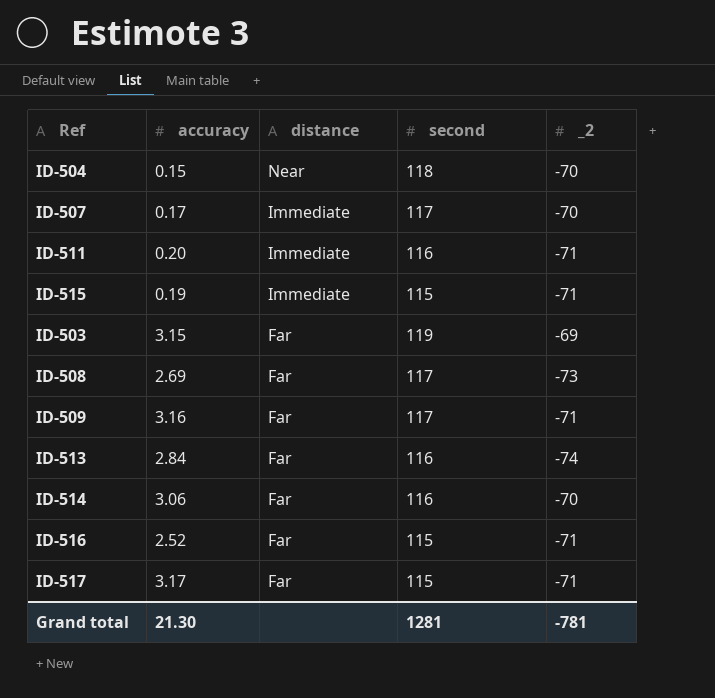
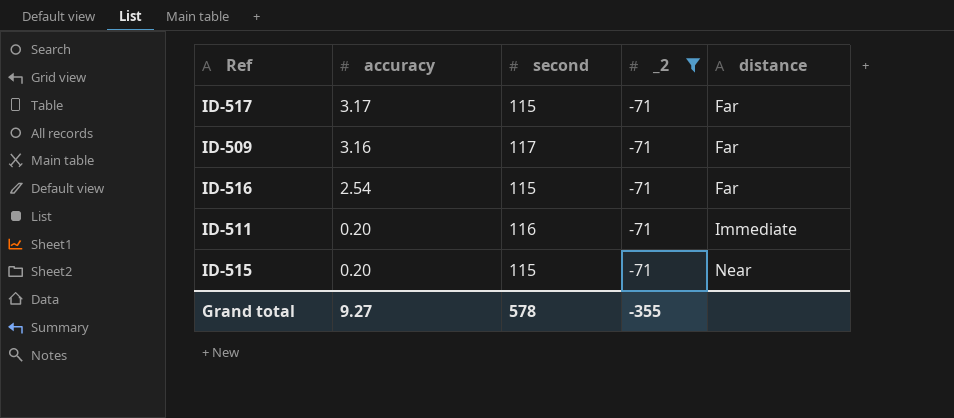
filter: none -> _2 = -71
row order: distance descending -> accuracy descending
column distance | position: 3 -> 5
ID-516 | accuracy: 2.52 -> 2.54
ID-515 | accuracy: 0.19 -> 0.20
ID-515 | distance: Immediate -> Near
Grand total | accuracy: 21.30 -> 9.27
Grand total | second: 1281 -> 578
Grand total | _2: -781 -> -355

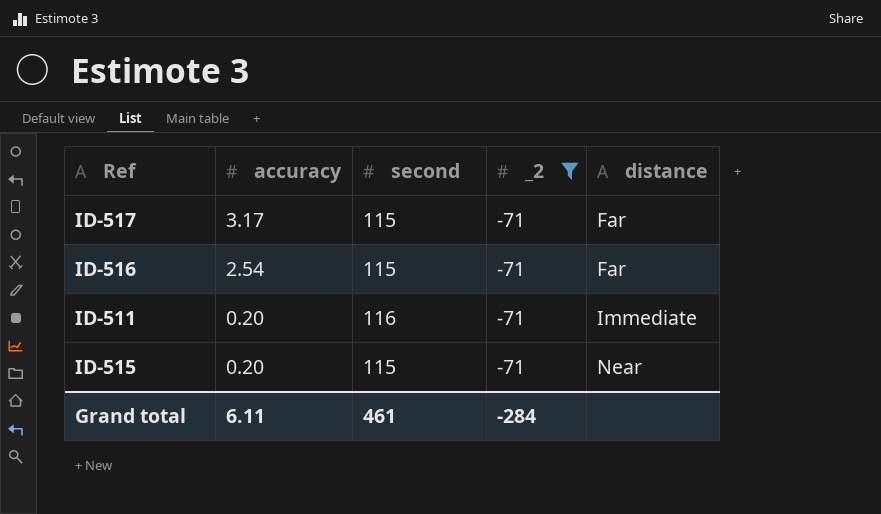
row ID-509: 3.16 | 117 | -71 | Far -> none
Grand total | accuracy: 9.27 -> 6.11
Grand total | second: 578 -> 461
Grand total | _2: -355 -> -284

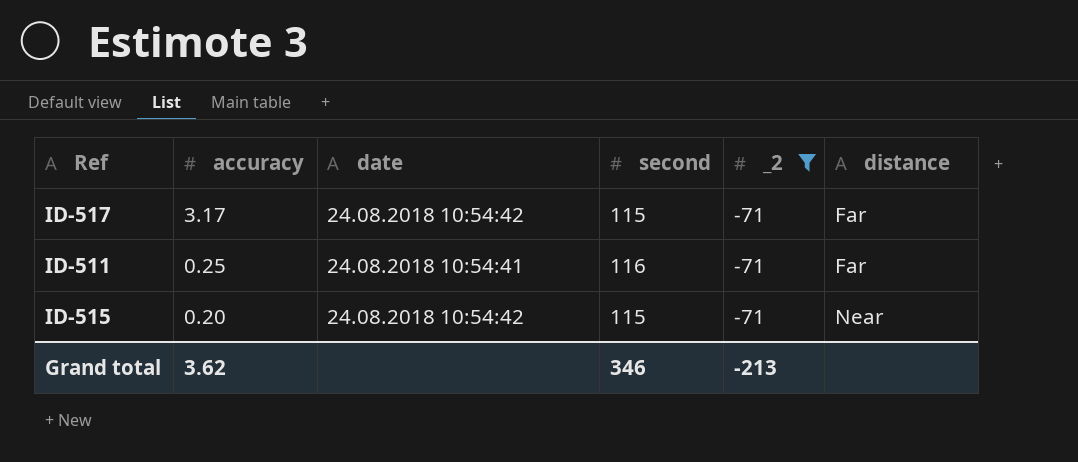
column date | position: none -> 3
row ID-516: 2.54 | 115 | -71 | Far -> none
ID-511 | accuracy: 0.20 -> 0.25
ID-511 | distance: Immediate -> Far
Grand total | accuracy: 6.11 -> 3.62
Grand total | second: 461 -> 346
Grand total | _2: -284 -> -213

